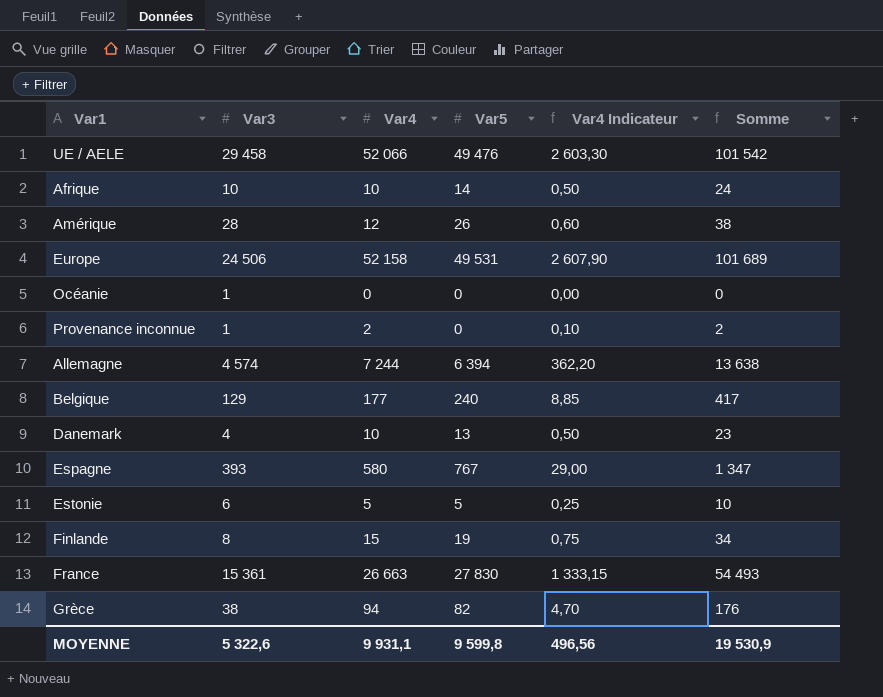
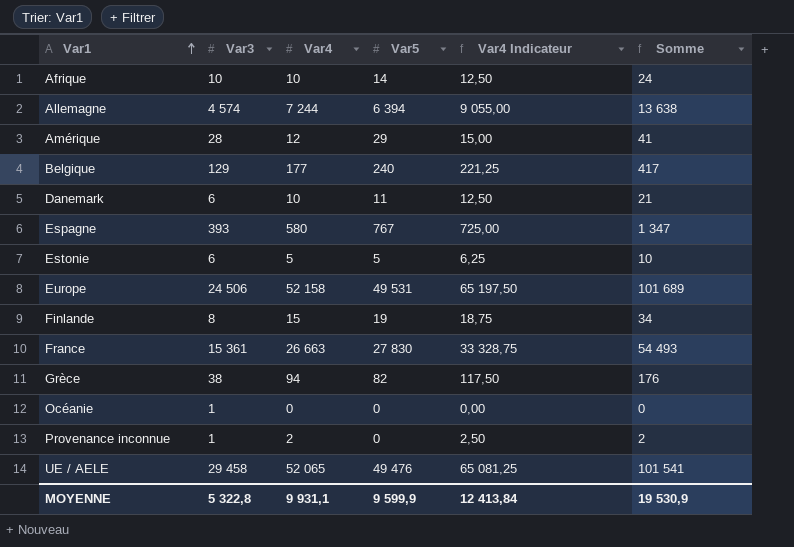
row order: none -> Var1 ascending
column Var4 Indicateur | formula: [Var4] * 0,05 -> [Var4] * 1,25
Amérique | Var5: 26 -> 29
Amérique | Somme: 38 -> 41
Danemark | Var3: 4 -> 6
Danemark | Var5: 13 -> 11
Danemark | Somme: 23 -> 21
UE / AELE | Var4: 52 066 -> 52 065
UE / AELE | Somme: 101 542 -> 101 541
MOYENNE | Var3: 5 322,6 -> 5 322,8
MOYENNE | Var5: 9 599,8 -> 9 599,9
MOYENNE | Var4 Indicateur: 496,56 -> 12 413,84

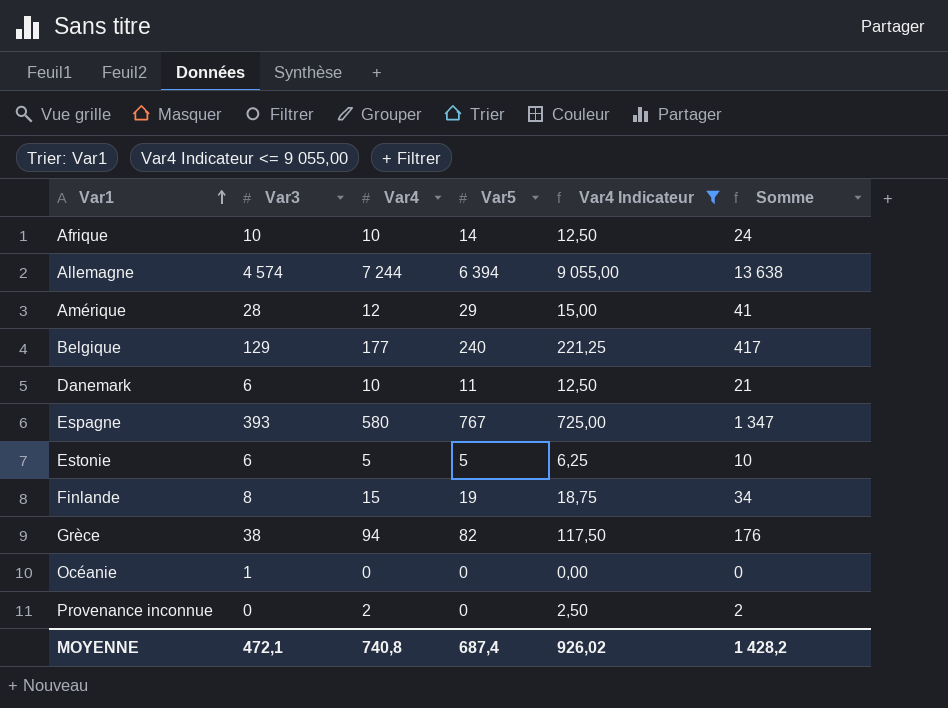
filter: none -> Var4 Indicateur <= 9 055,00
Provenance inconnue | Var3: 1 -> 0
MOYENNE | Var3: 5 322,8 -> 472,1
MOYENNE | Var4: 9 931,1 -> 740,8
MOYENNE | Var5: 9 599,9 -> 687,4
MOYENNE | Var4 Indicateur: 12 413,84 -> 926,02
MOYENNE | Somme: 19 530,9 -> 1 428,2

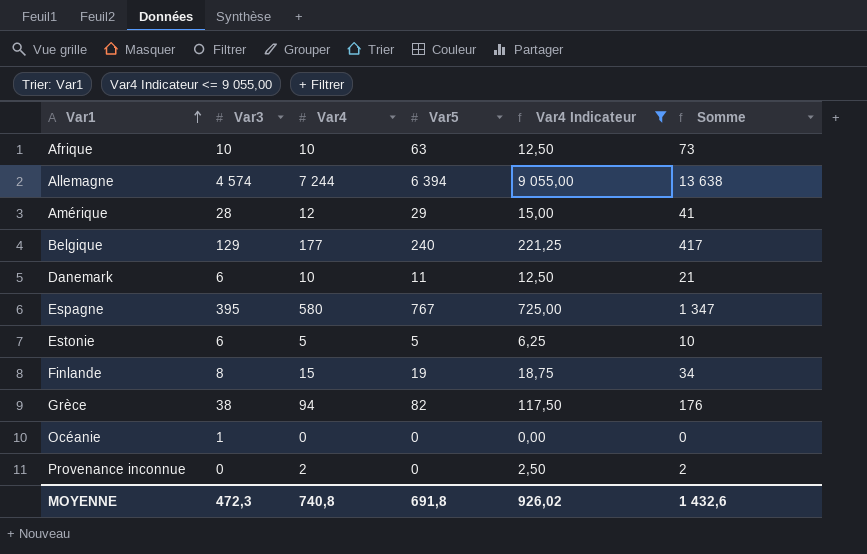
Afrique | Var5: 14 -> 63
Afrique | Somme: 24 -> 73
Espagne | Var3: 393 -> 395
MOYENNE | Var3: 472,1 -> 472,3
MOYENNE | Var5: 687,4 -> 691,8
MOYENNE | Somme: 1 428,2 -> 1 432,6

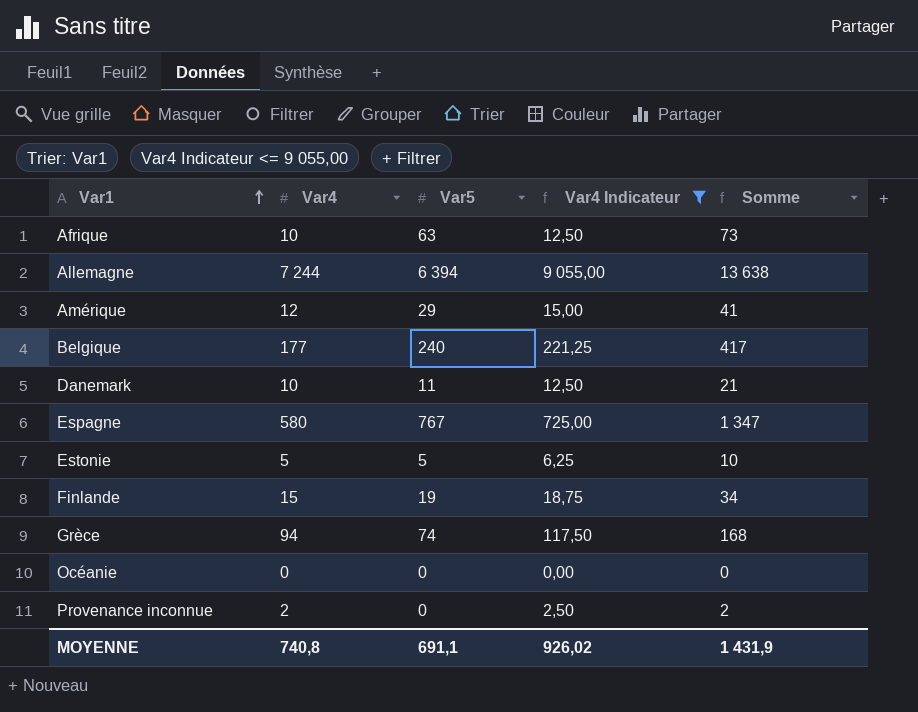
column Var3 | position: 2 -> none
Grèce | Var5: 82 -> 74
Grèce | Somme: 176 -> 168
MOYENNE | Var5: 691,8 -> 691,1
MOYENNE | Somme: 1 432,6 -> 1 431,9

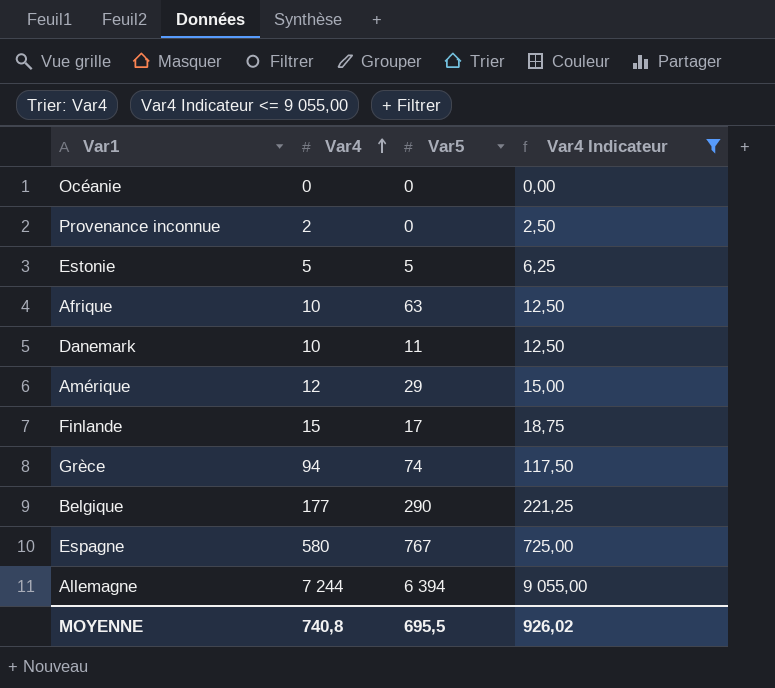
row order: Var1 ascending -> Var4 ascending
column Somme | formula: [Var4] + [Var5] -> none
Finlande | Var5: 19 -> 17
Belgique | Var5: 240 -> 290
MOYENNE | Var5: 691,1 -> 695,5

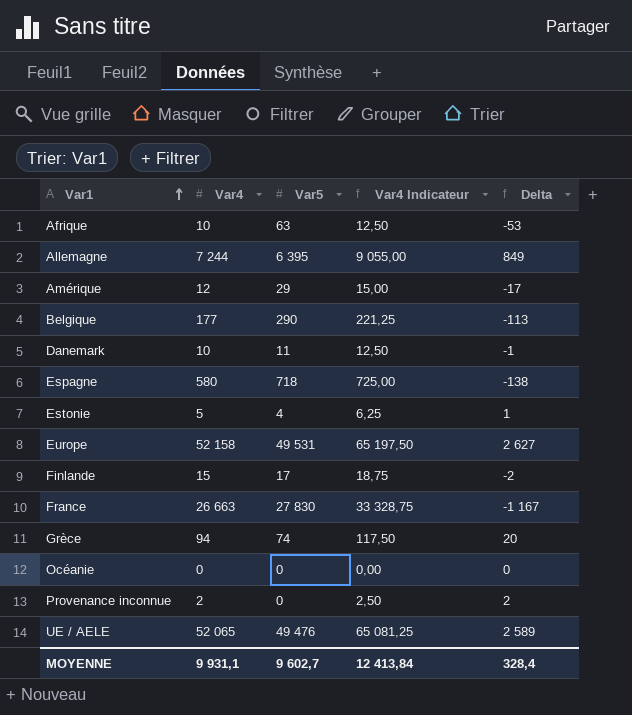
filter: Var4 Indicateur <= 9 055,00 -> none
row order: Var4 ascending -> Var1 ascending
column Delta | formula: none -> [Var4] - [Var5]
Allemagne | Var5: 6 394 -> 6 395
Espagne | Var5: 767 -> 718
Estonie | Var5: 5 -> 4
MOYENNE | Var4: 740,8 -> 9 931,1
MOYENNE | Var5: 695,5 -> 9 602,7
MOYENNE | Var4 Indicateur: 926,02 -> 12 413,84

